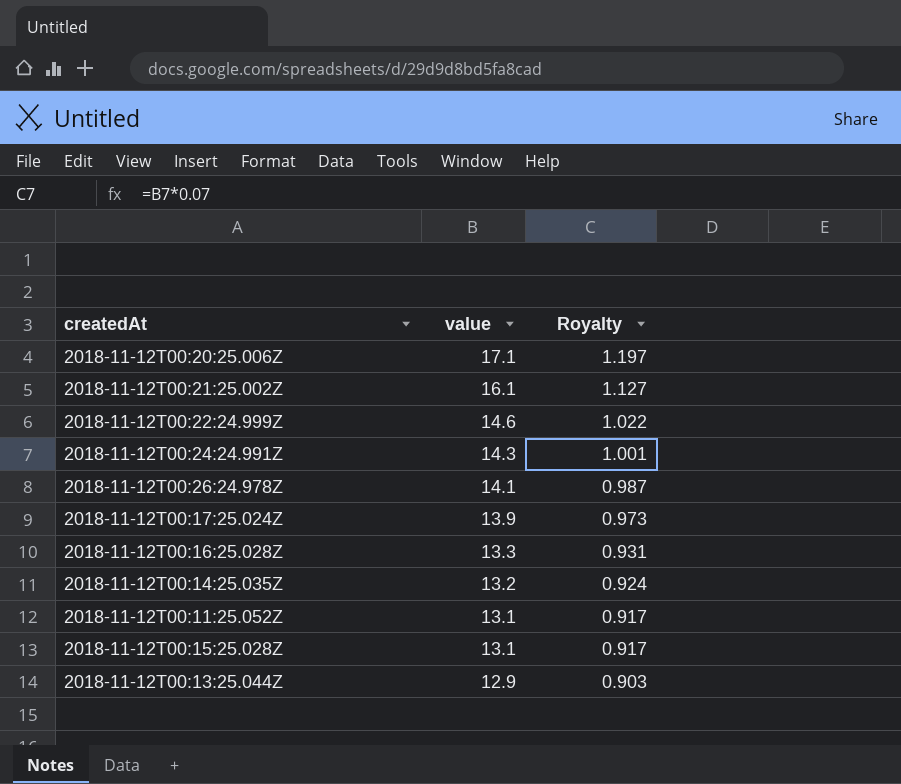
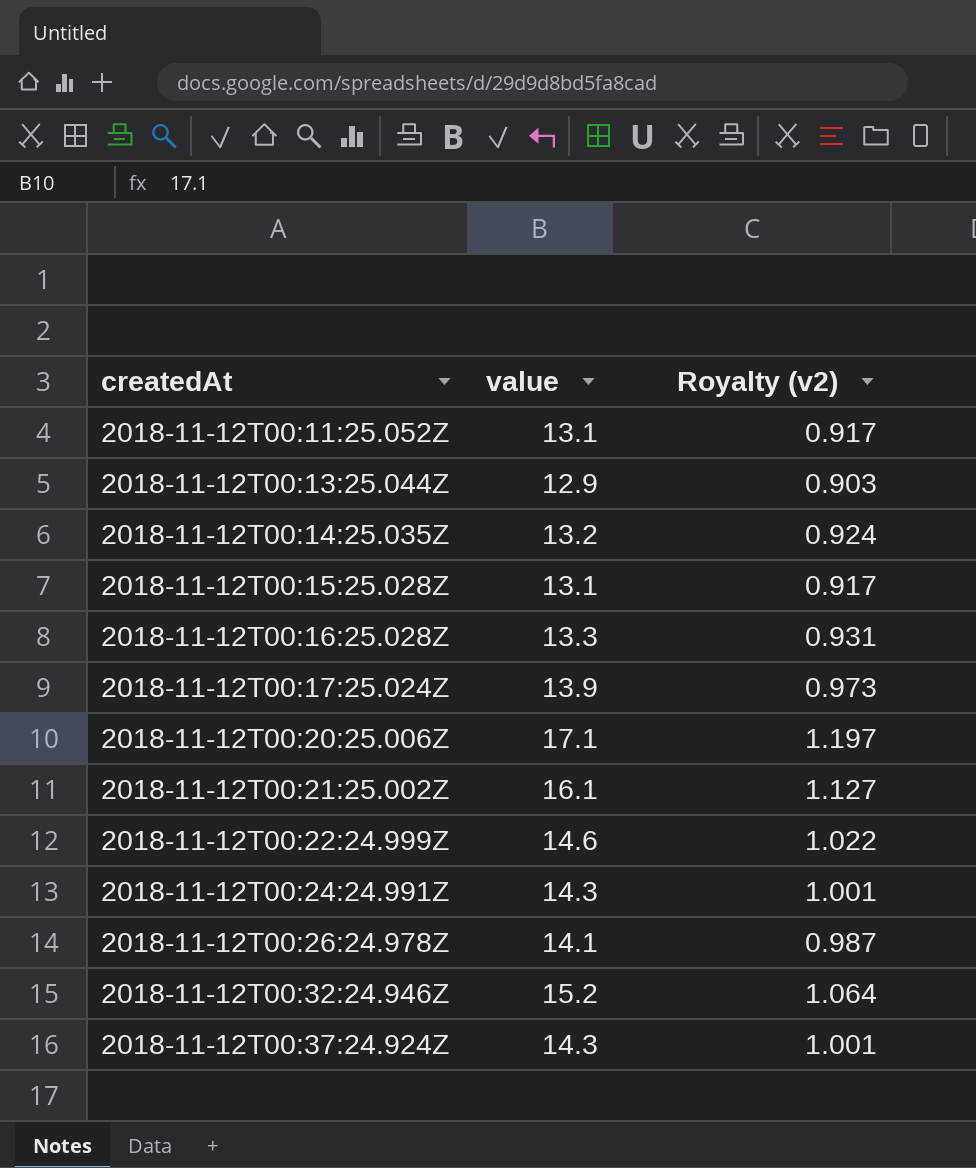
row order: value descending -> createdAt ascending
column name: Royalty -> Royalty (v2)
row 2018-11-12T00:32:24.946Z: none -> 15.2 | 1.064
row 2018-11-12T00:37:24.924Z: none -> 14.3 | 1.001

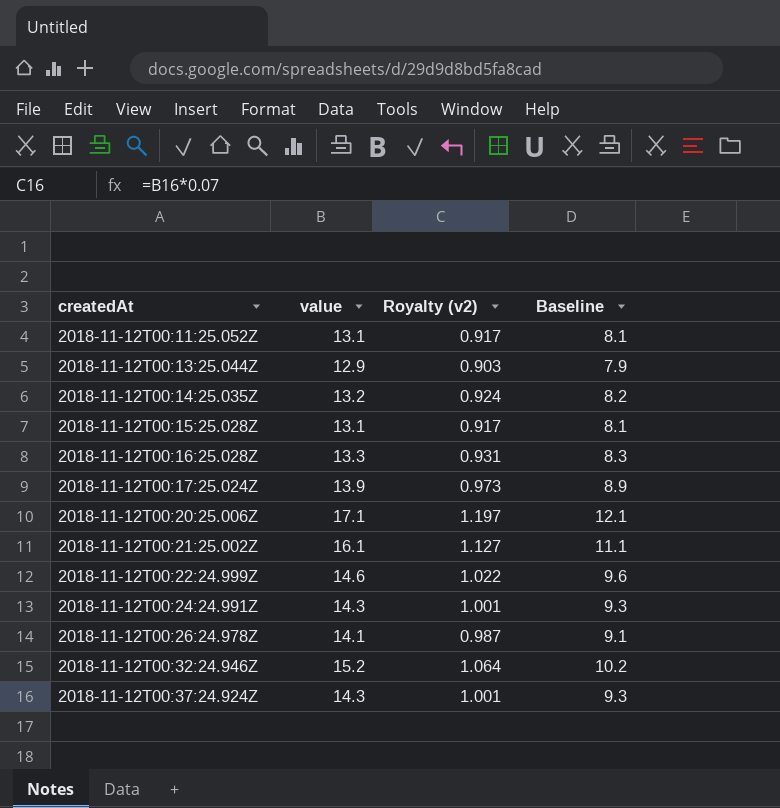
column Baseline | formula: none -> [value] - 5

